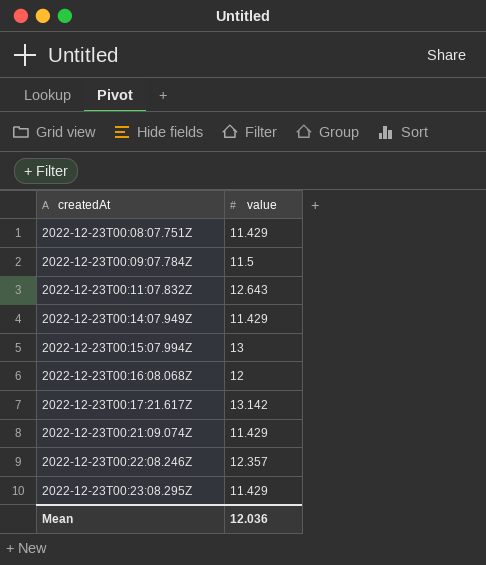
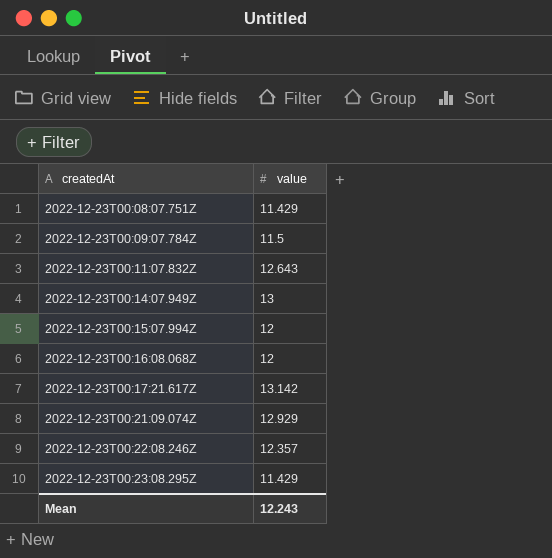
2022-12-23T00:14:07.949Z | value: 11.429 -> 13
2022-12-23T00:15:07.994Z | value: 13 -> 12
2022-12-23T00:21:09.074Z | value: 11.429 -> 12.929
Mean | value: 12.036 -> 12.243

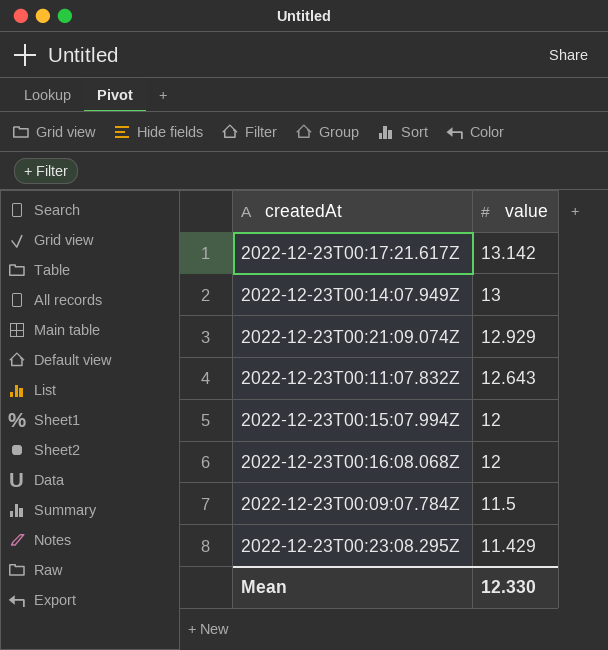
row order: createdAt ascending -> value descending
row 2022-12-23T00:08:07.751Z: 11.429 -> none
row 2022-12-23T00:22:08.246Z: 12.357 -> none
Mean | value: 12.243 -> 12.330

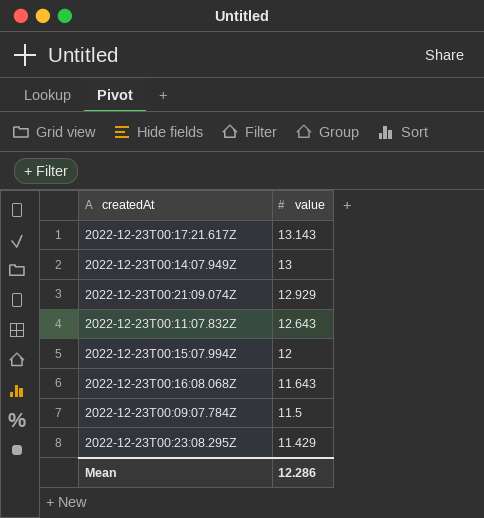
2022-12-23T00:17:21.617Z | value: 13.142 -> 13.143
2022-12-23T00:16:08.068Z | value: 12 -> 11.643
Mean | value: 12.330 -> 12.286

